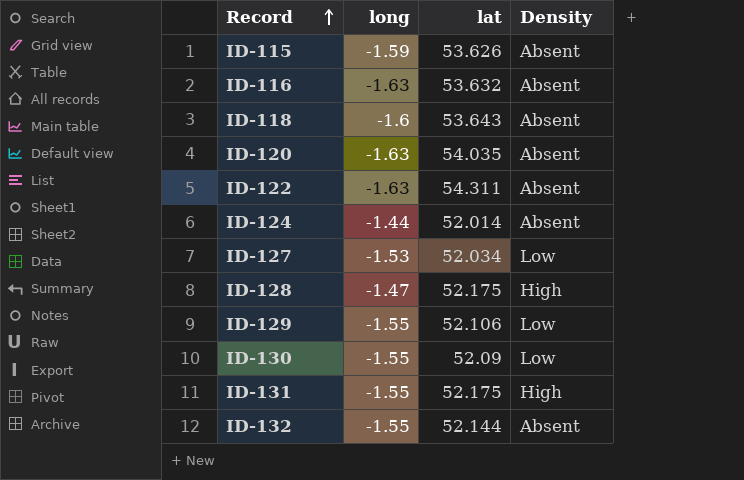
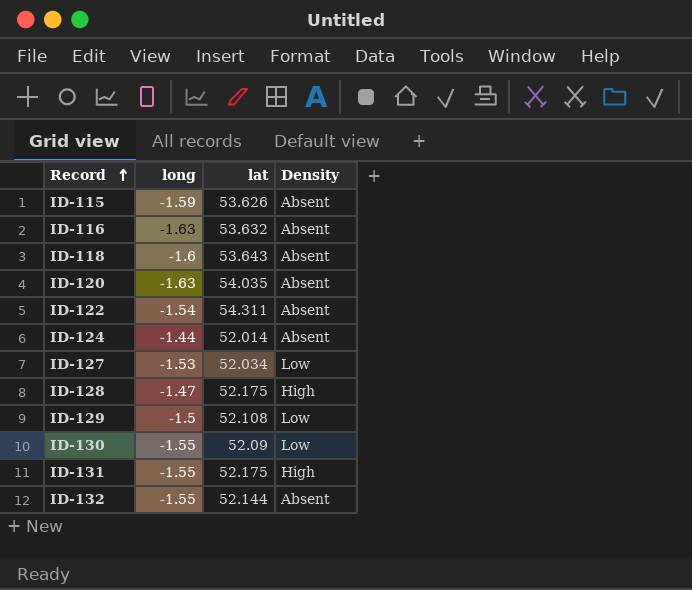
ID-122 | long: -1.63 -> -1.54
ID-129 | long: -1.55 -> -1.5
ID-129 | lat: 52.106 -> 52.108

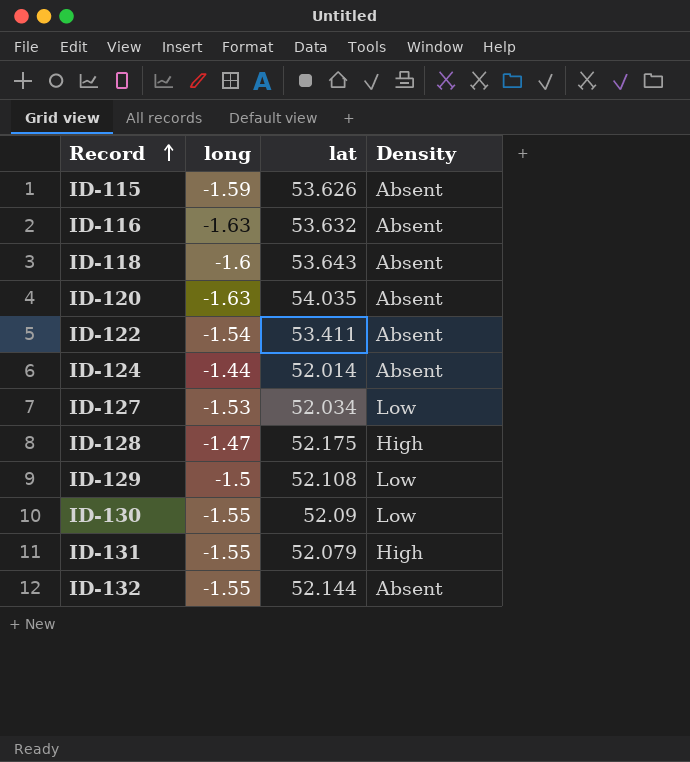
ID-122 | lat: 54.311 -> 53.411
ID-131 | lat: 52.175 -> 52.079

